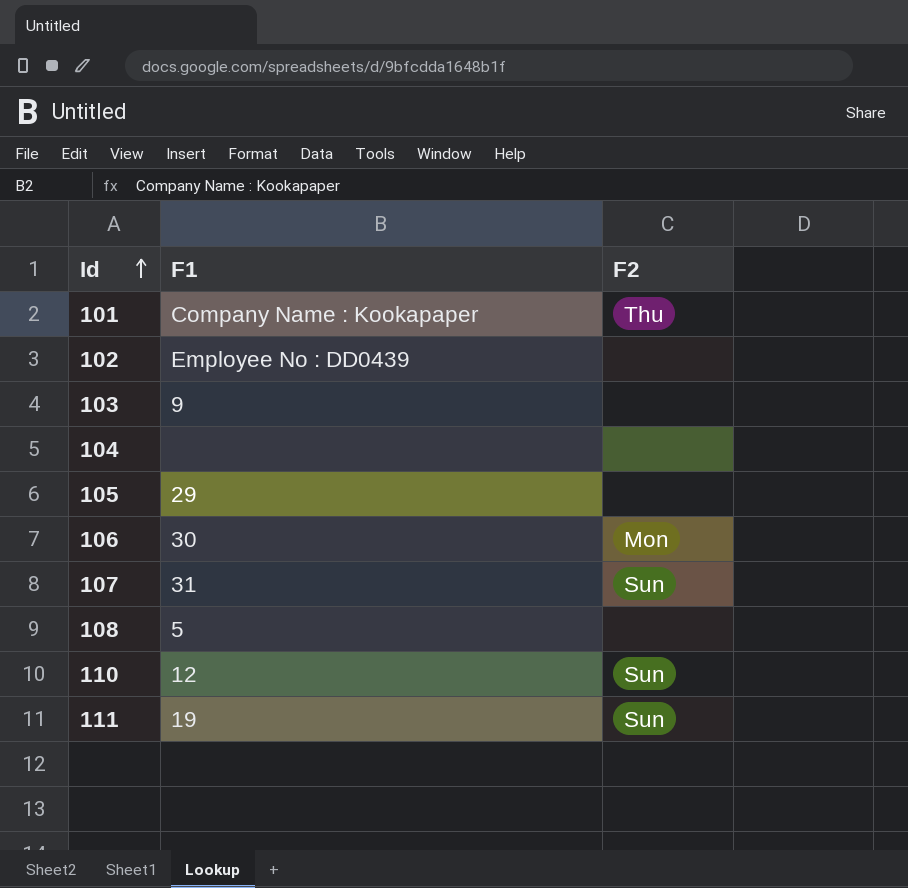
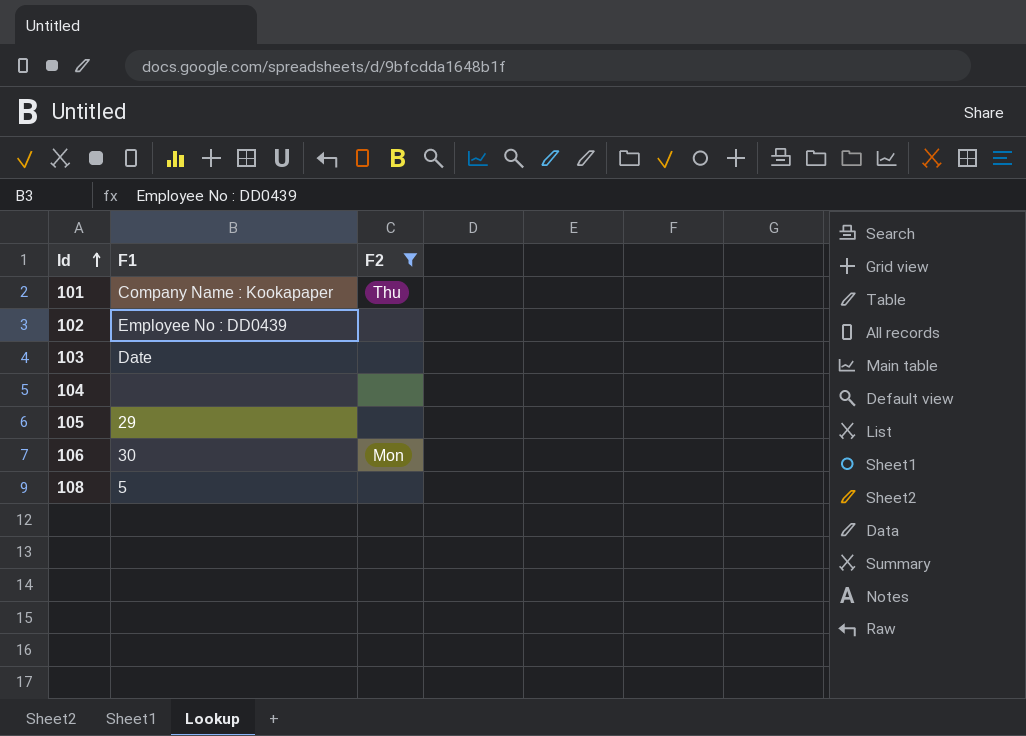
filter: none -> F2 != Sun
103 | F1: 9 -> Date

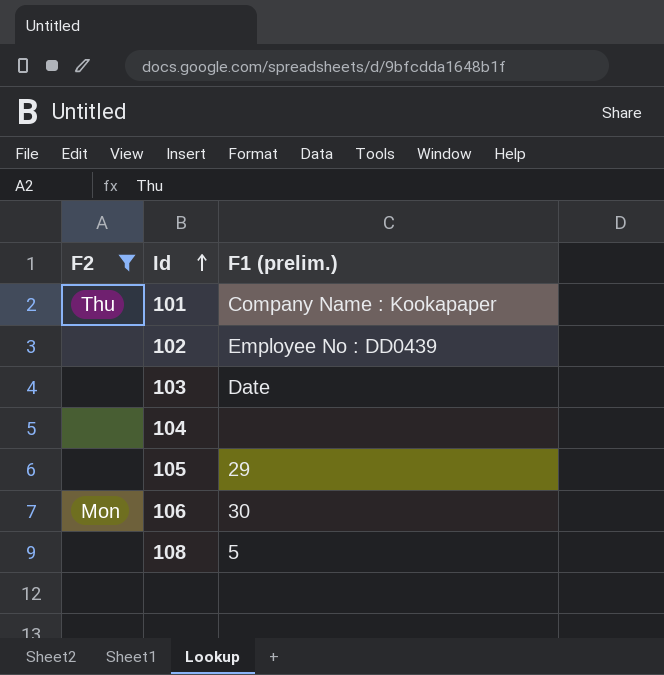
column F2 | position: 3 -> 1
column name: F1 -> F1 (prelim.)

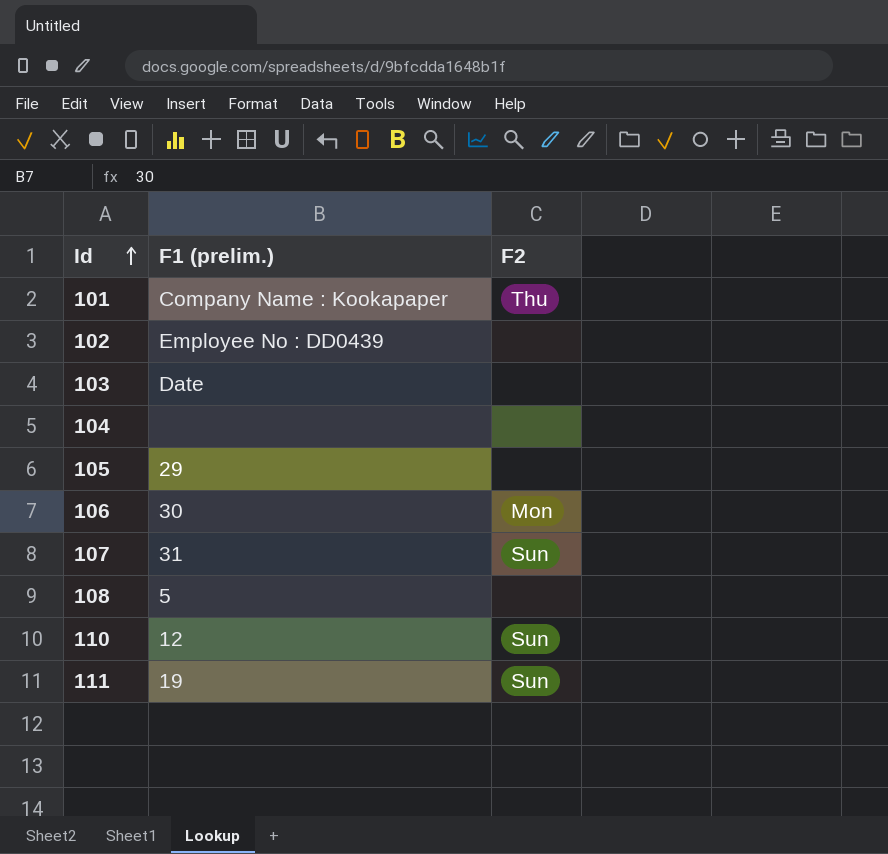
filter: F2 != Sun -> none
column F2 | position: 1 -> 3

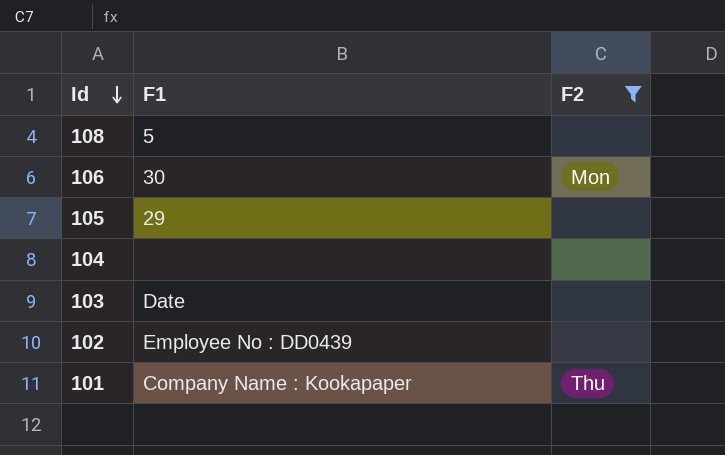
filter: none -> F2 != Sun
row order: Id ascending -> Id descending
column name: F1 (prelim.) -> F1

